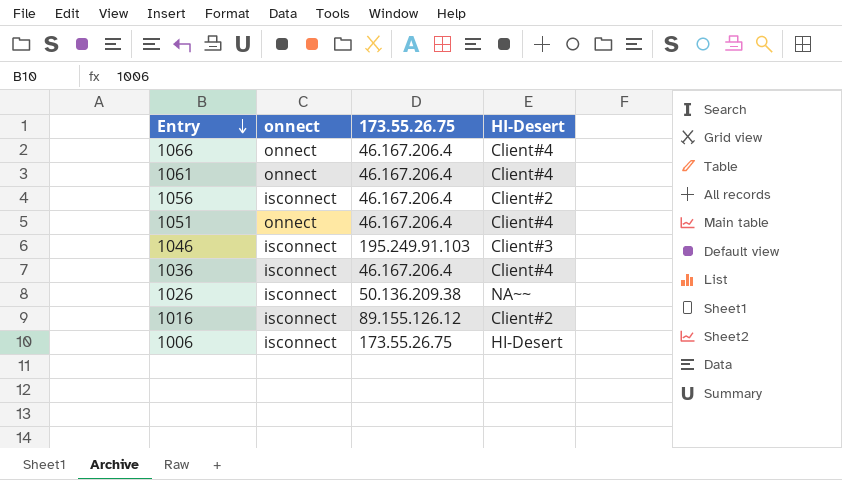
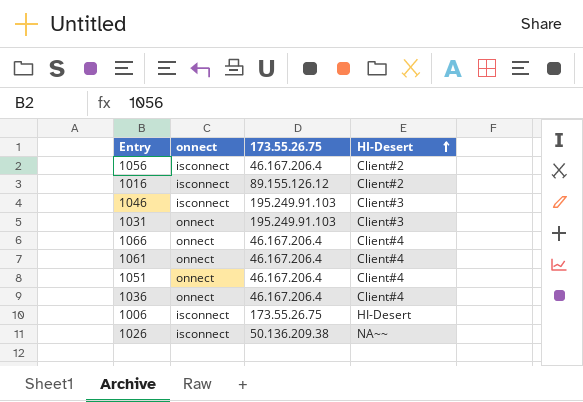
row order: Entry descending -> HI-Desert ascending
row 1031: none -> onnect | 195.249.91.103 | Client#3
1036 | onnect: isconnect -> onnect

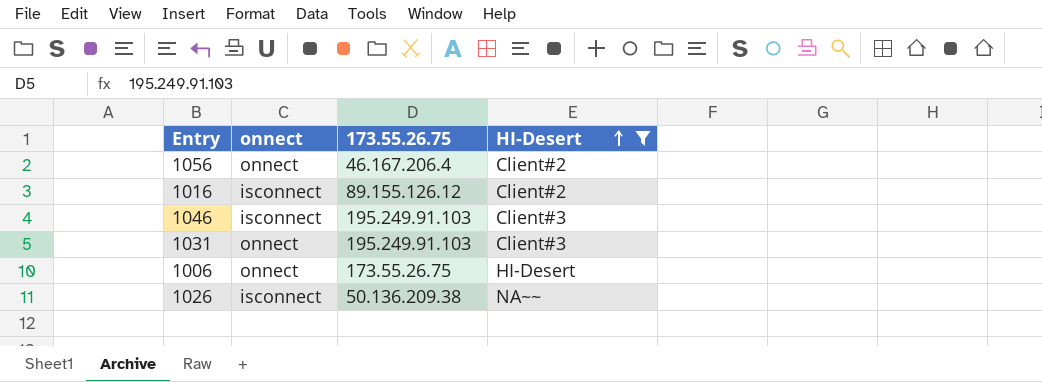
filter: none -> HI-Desert != Client#4
1056 | onnect: isconnect -> onnect
1006 | onnect: isconnect -> onnect

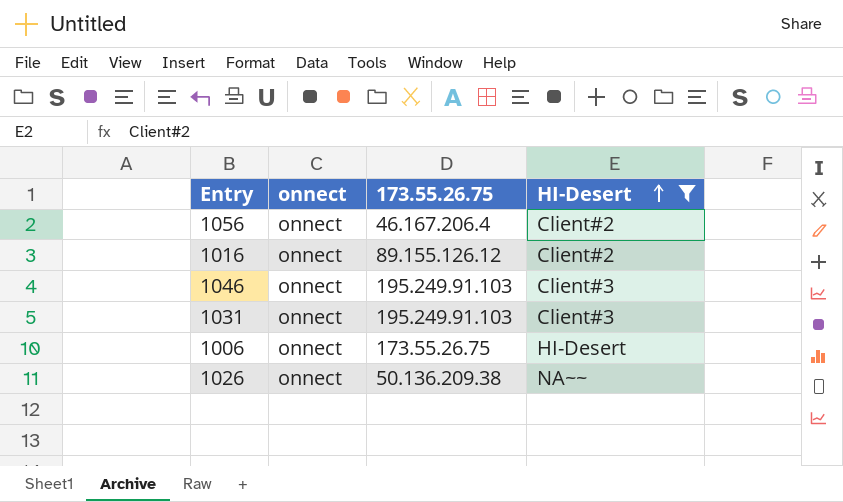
1016 | onnect: isconnect -> onnect
1046 | onnect: isconnect -> onnect
1026 | onnect: isconnect -> onnect

